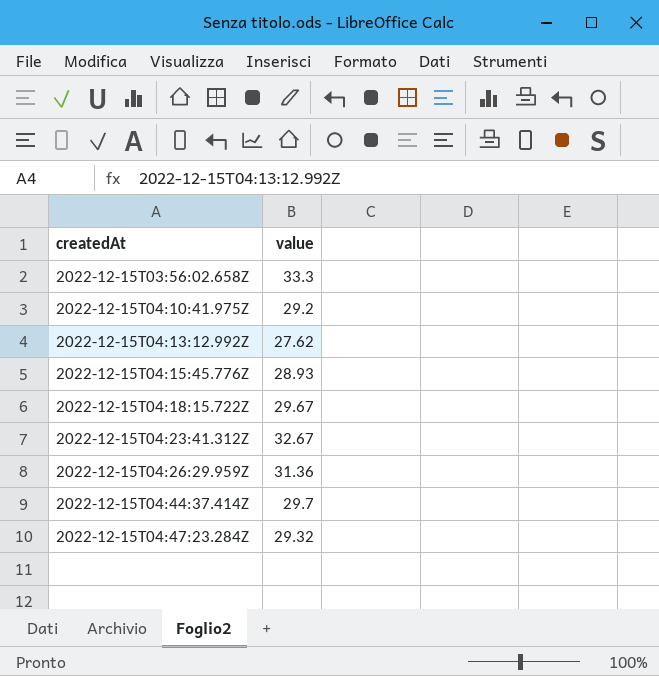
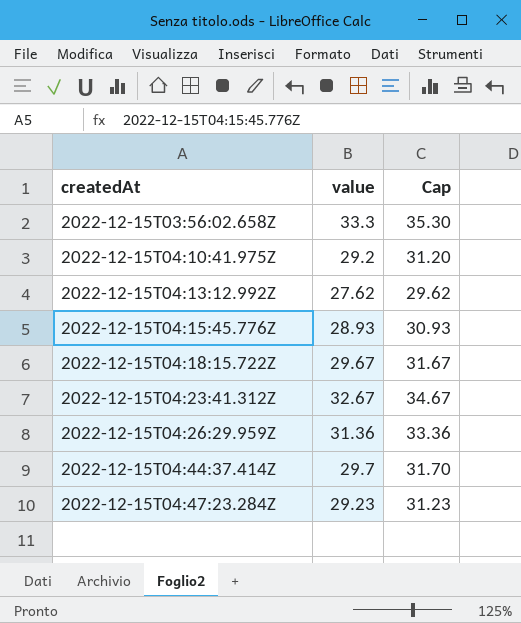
column Cap | formula: none -> [value] + 2
2022-12-15T04:47:23.284Z | value: 29.32 -> 29.23

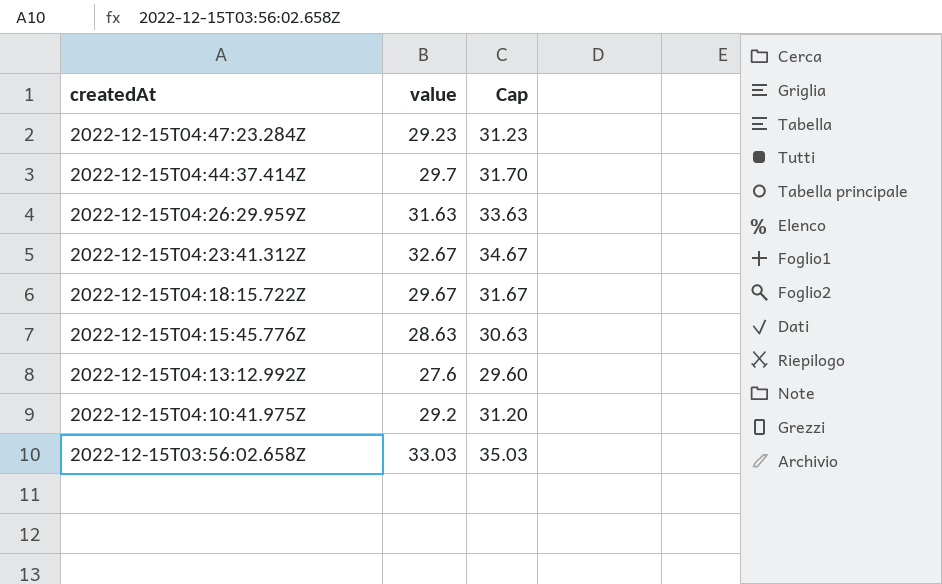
row order: createdAt ascending -> createdAt descending
2022-12-15T04:26:29.959Z | value: 31.36 -> 31.63
2022-12-15T04:26:29.959Z | Cap: 33.36 -> 33.63
2022-12-15T04:15:45.776Z | value: 28.93 -> 28.63
2022-12-15T04:15:45.776Z | Cap: 30.93 -> 30.63
2022-12-15T04:13:12.992Z | value: 27.62 -> 27.6
2022-12-15T04:13:12.992Z | Cap: 29.62 -> 29.60
2022-12-15T03:56:02.658Z | value: 33.3 -> 33.03
2022-12-15T03:56:02.658Z | Cap: 35.30 -> 35.03

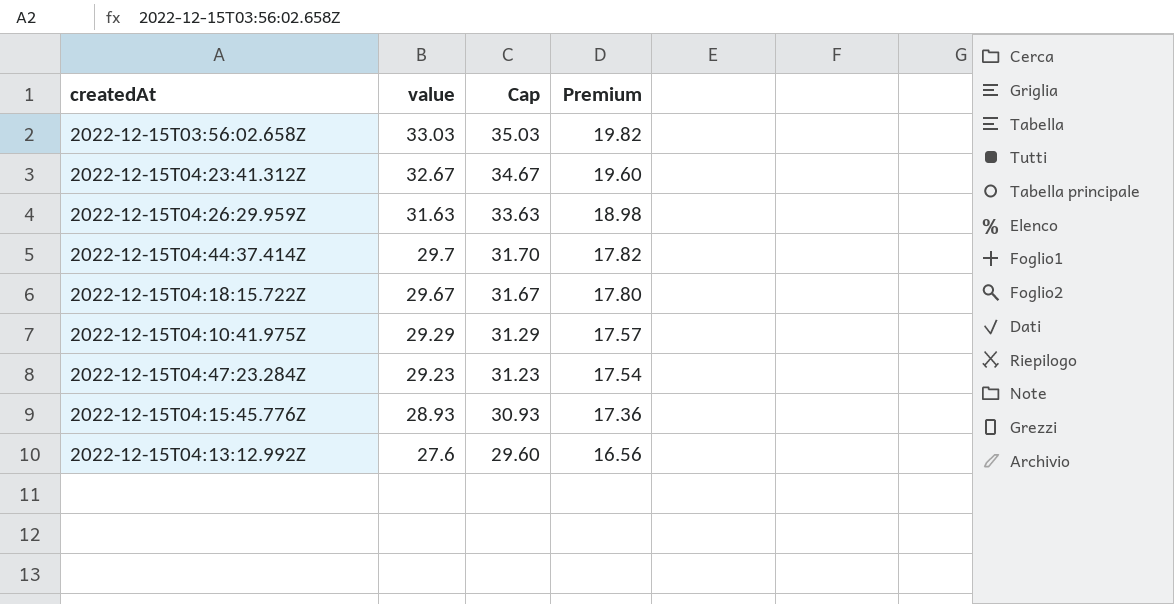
row order: createdAt descending -> value descending
column Premium | formula: none -> [value] * 0.6
2022-12-15T04:10:41.975Z | value: 29.2 -> 29.29
2022-12-15T04:10:41.975Z | Cap: 31.20 -> 31.29
2022-12-15T04:15:45.776Z | value: 28.63 -> 28.93
2022-12-15T04:15:45.776Z | Cap: 30.63 -> 30.93

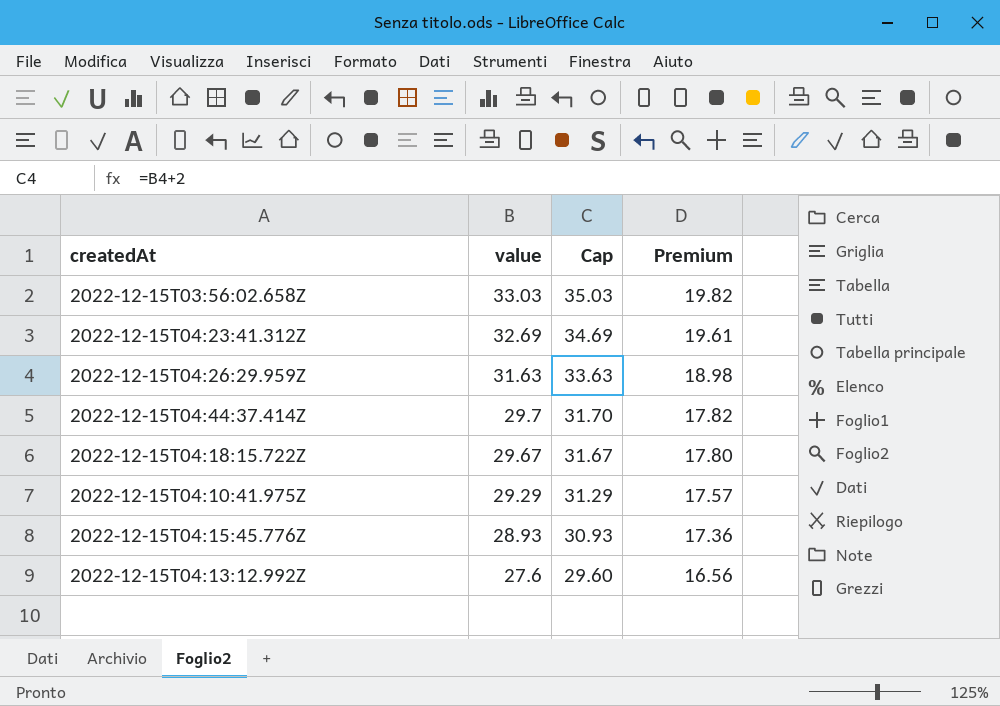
row 2022-12-15T04:47:23.284Z: 29.23 | 31.23 | 17.54 -> none
2022-12-15T04:23:41.312Z | value: 32.67 -> 32.69
2022-12-15T04:23:41.312Z | Cap: 34.67 -> 34.69
2022-12-15T04:23:41.312Z | Premium: 19.60 -> 19.61

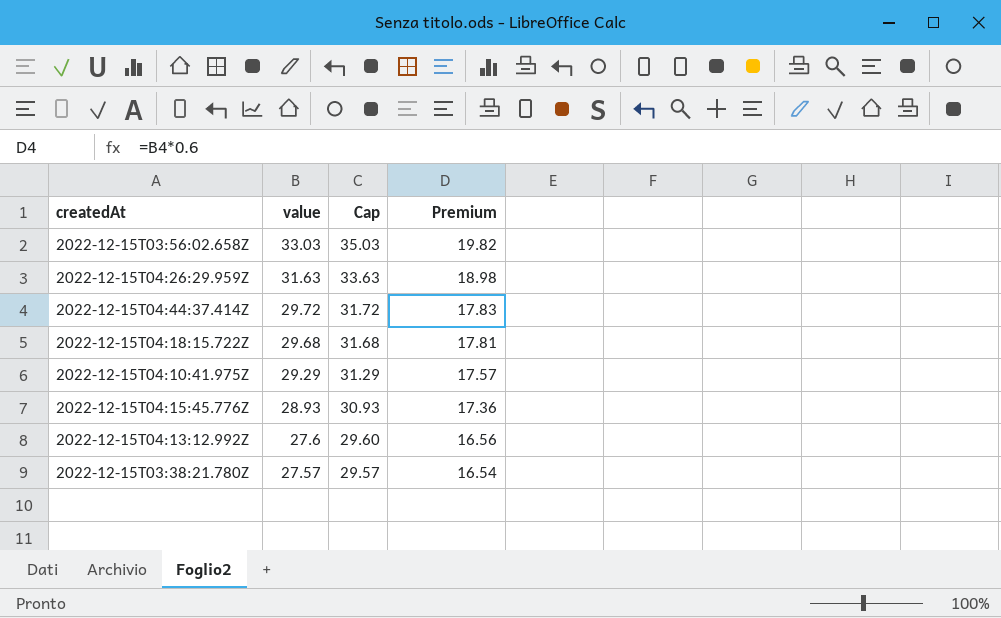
row 2022-12-15T04:23:41.312Z: 32.69 | 34.69 | 19.61 -> none
2022-12-15T04:44:37.414Z | value: 29.7 -> 29.72
2022-12-15T04:44:37.414Z | Cap: 31.70 -> 31.72
2022-12-15T04:44:37.414Z | Premium: 17.82 -> 17.83
2022-12-15T04:18:15.722Z | value: 29.67 -> 29.68
2022-12-15T04:18:15.722Z | Cap: 31.67 -> 31.68
2022-12-15T04:18:15.722Z | Premium: 17.80 -> 17.81
row 2022-12-15T03:38:21.780Z: none -> 27.57 | 29.57 | 16.54

